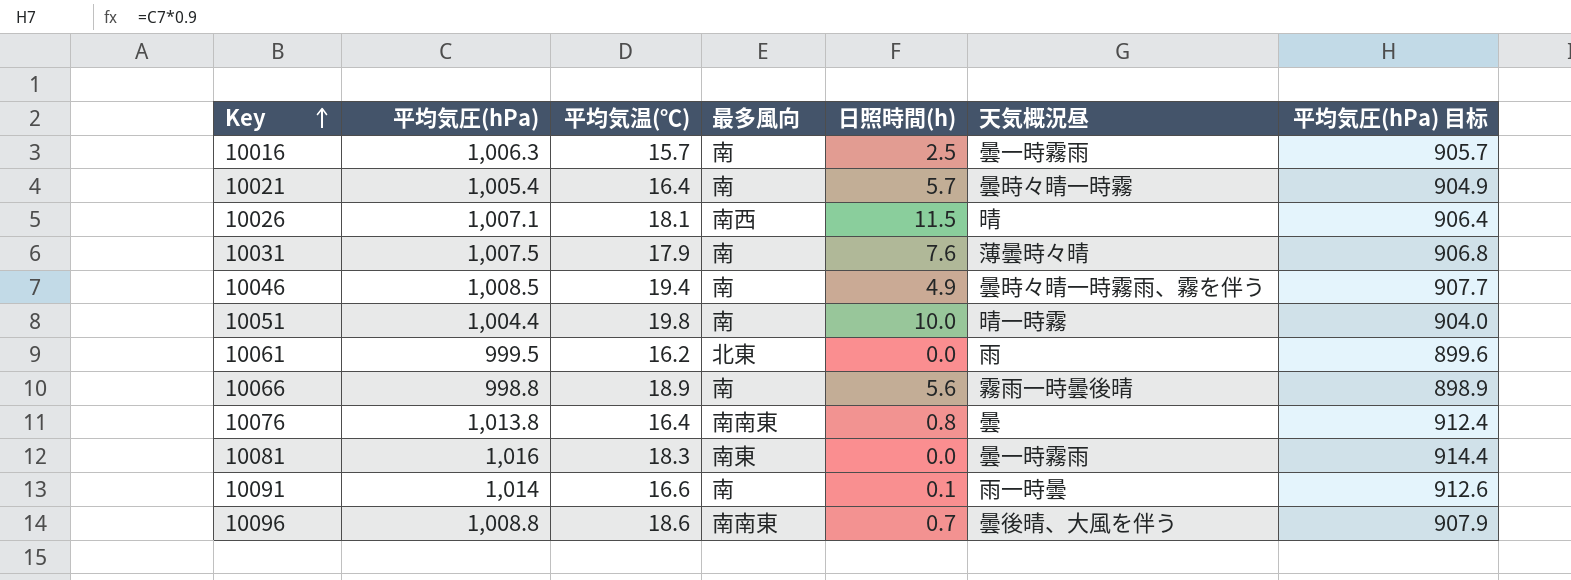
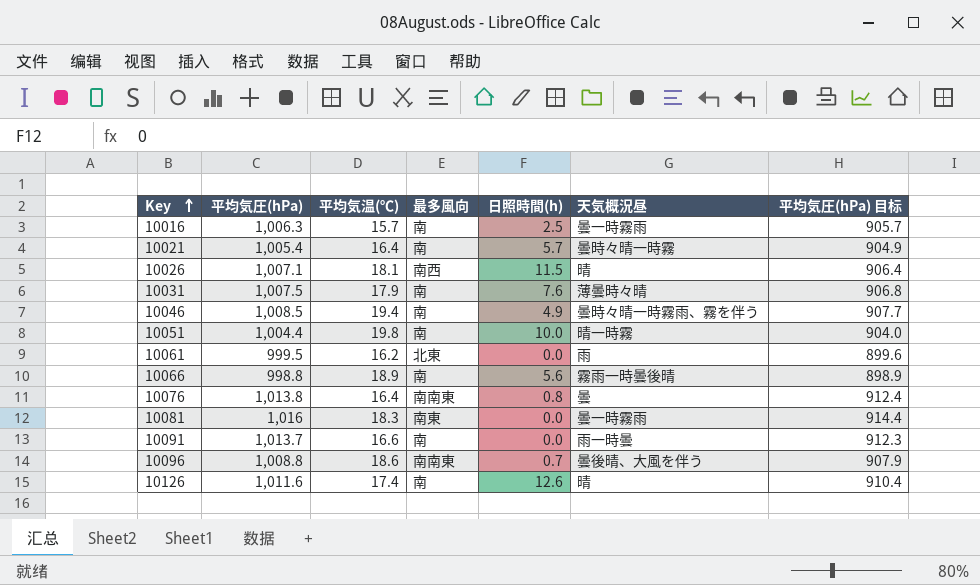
10091 | 平均気圧(hPa): 1,014 -> 1,013.7
10091 | 日照時間(h): 0.1 -> 0.0
10091 | 平均気圧(hPa) 目标: 912.6 -> 912.3
row 10126: none -> 1,011.6 | 17.4 | 南 | 12.6 | 晴 | 910.4

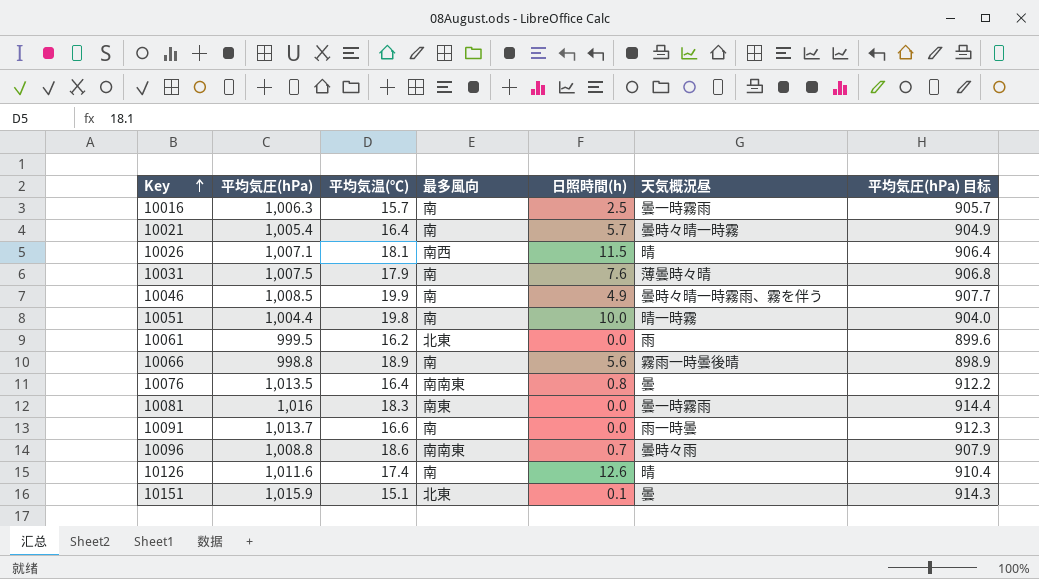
10046 | 平均気温(℃): 19.4 -> 19.9
10076 | 平均気圧(hPa): 1,013.8 -> 1,013.5
10076 | 平均気圧(hPa) 目标: 912.4 -> 912.2
10096 | 天気概況昼: 曇後晴、大風を伴う -> 曇時々雨
row 10151: none -> 1,015.9 | 15.1 | 北東 | 0.1 | 曇 | 914.3

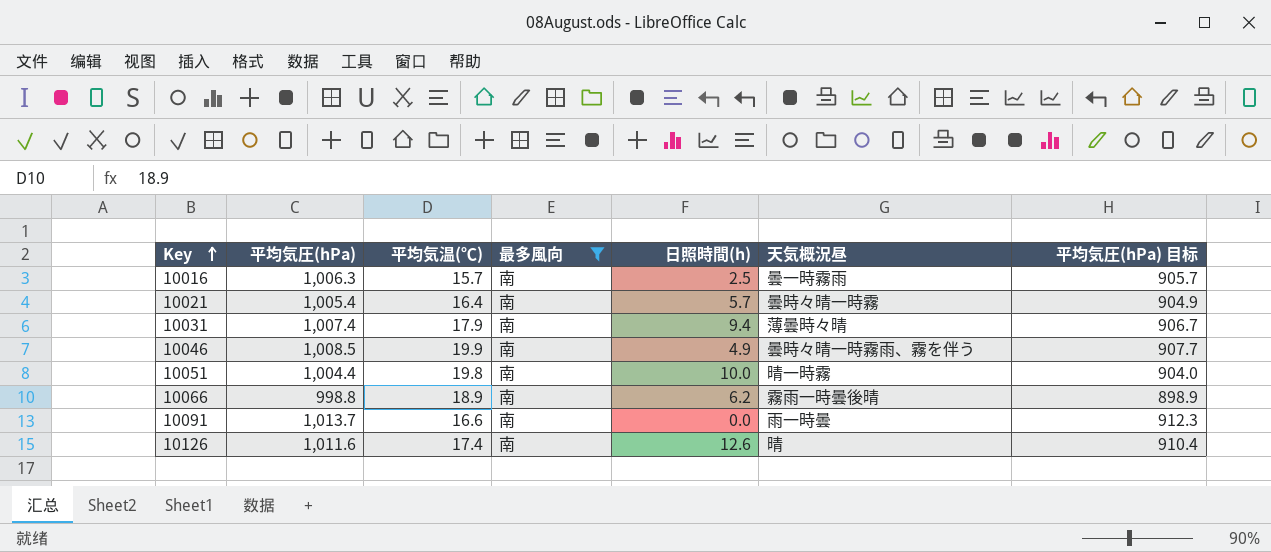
filter: none -> 最多風向 = 南
10031 | 平均気圧(hPa): 1,007.5 -> 1,007.4
10031 | 日照時間(h): 7.6 -> 9.4
10031 | 平均気圧(hPa) 目标: 906.8 -> 906.7
10066 | 日照時間(h): 5.6 -> 6.2

